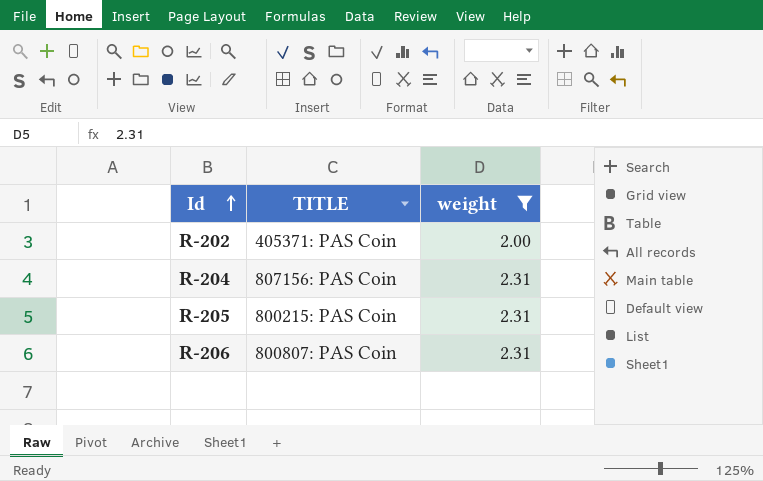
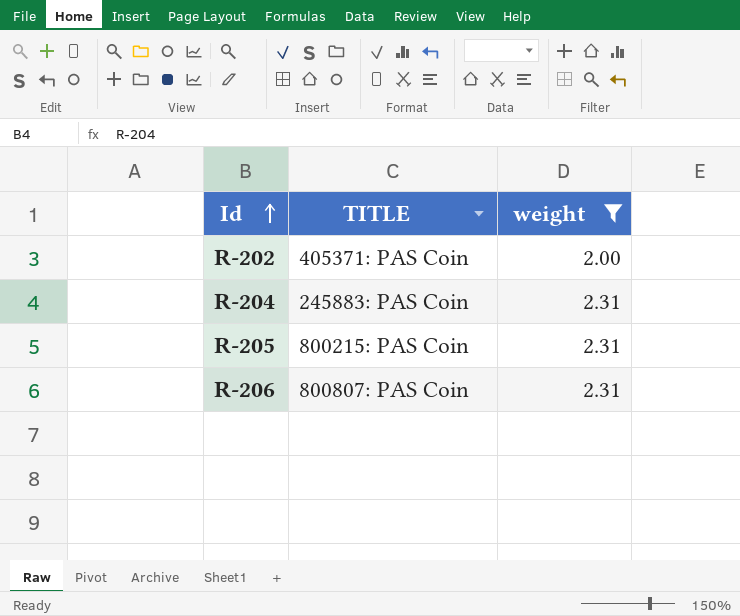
R-204 | TITLE: 807156: PAS Coin -> 245883: PAS Coin

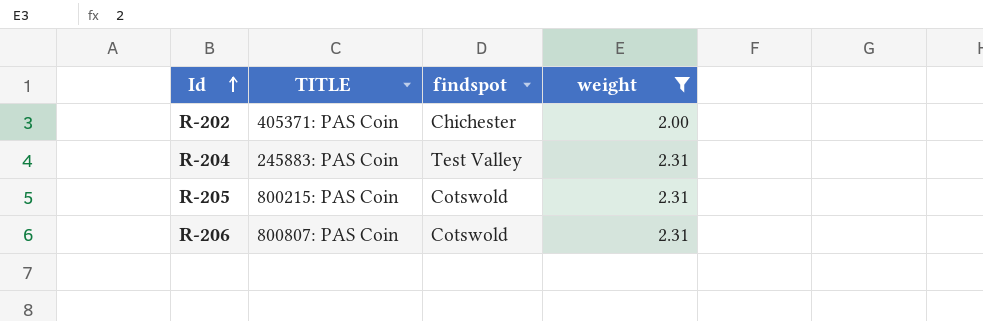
column findspot | position: none -> 3

